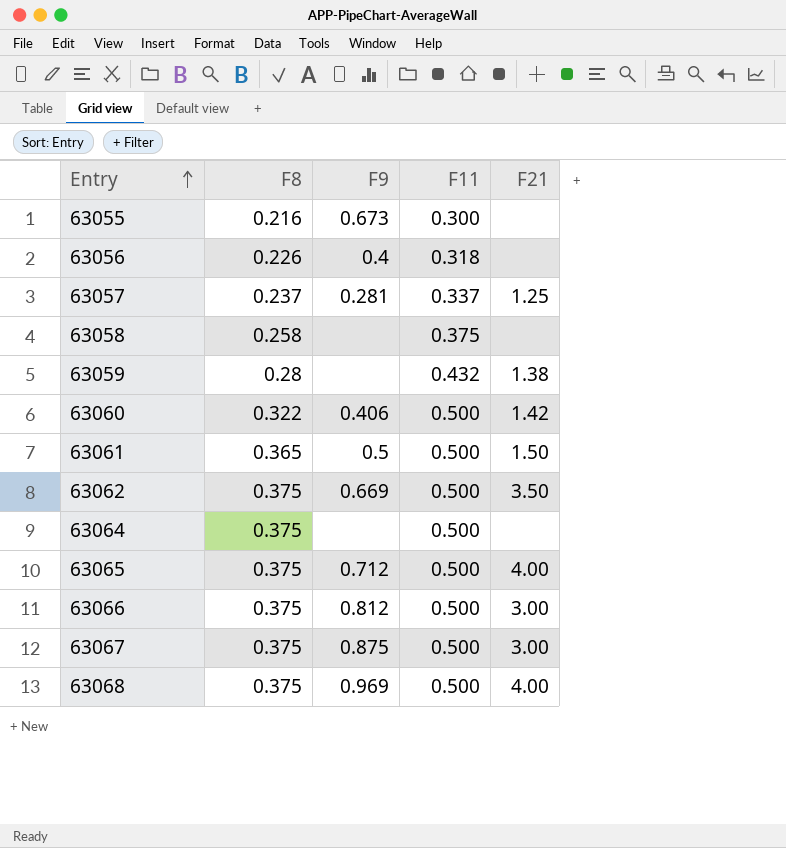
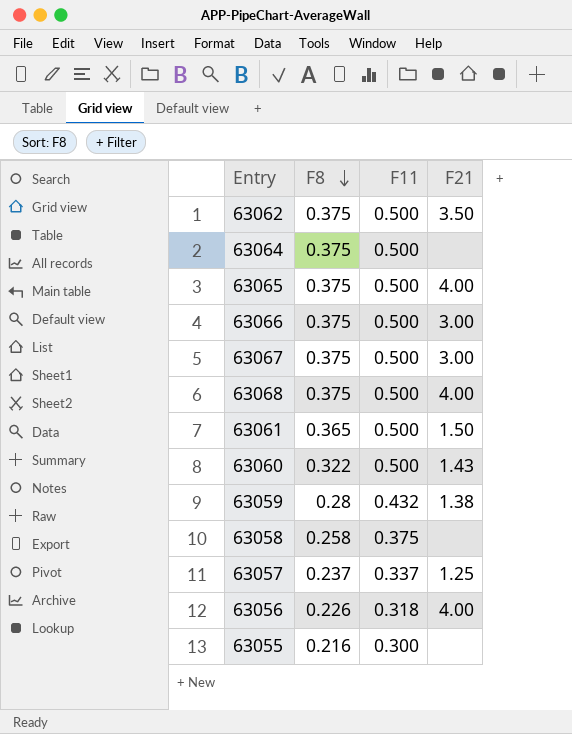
row order: Entry ascending -> F8 descending
column F9 | position: 3 -> none
63060 | F21: 1.42 -> 1.43
63056 | F21: none -> 4.00

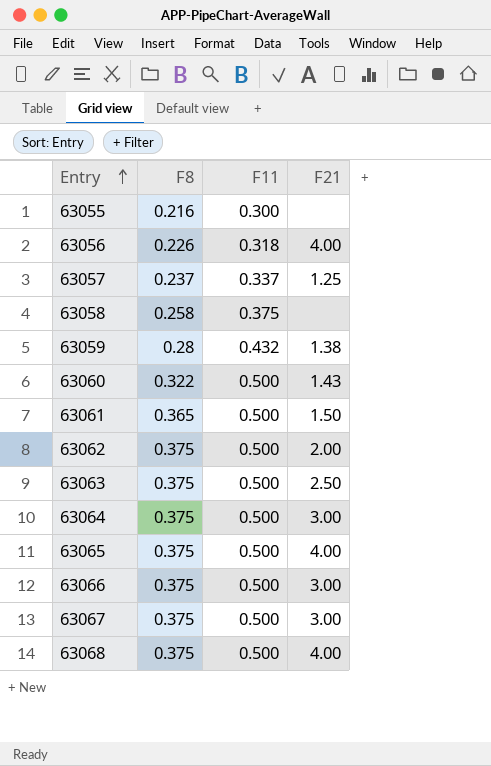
row order: F8 descending -> Entry ascending
63062 | F21: 3.50 -> 2.00
row 63063: none -> 0.375 | 0.500 | 2.50
63064 | F21: none -> 3.00

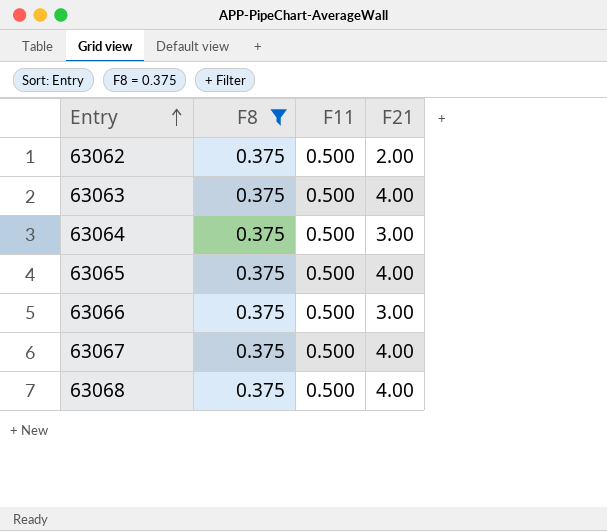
filter: none -> F8 = 0.375
63063 | F21: 2.50 -> 4.00
63067 | F21: 3.00 -> 4.00

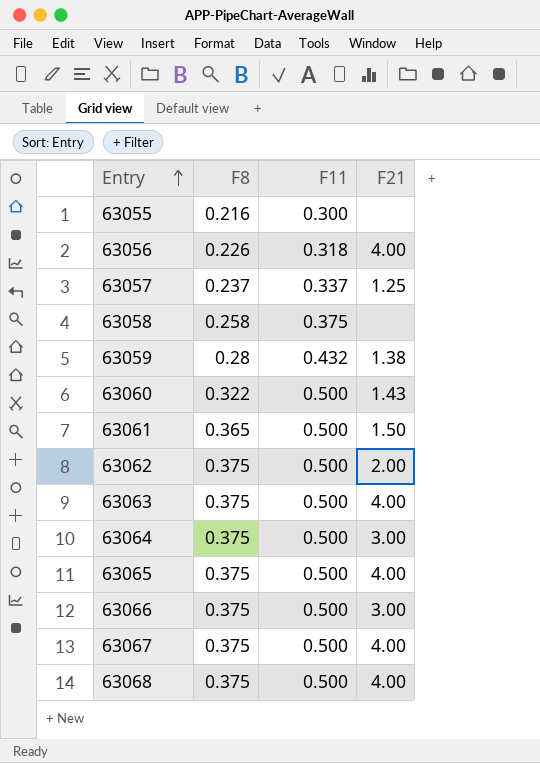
filter: F8 = 0.375 -> none

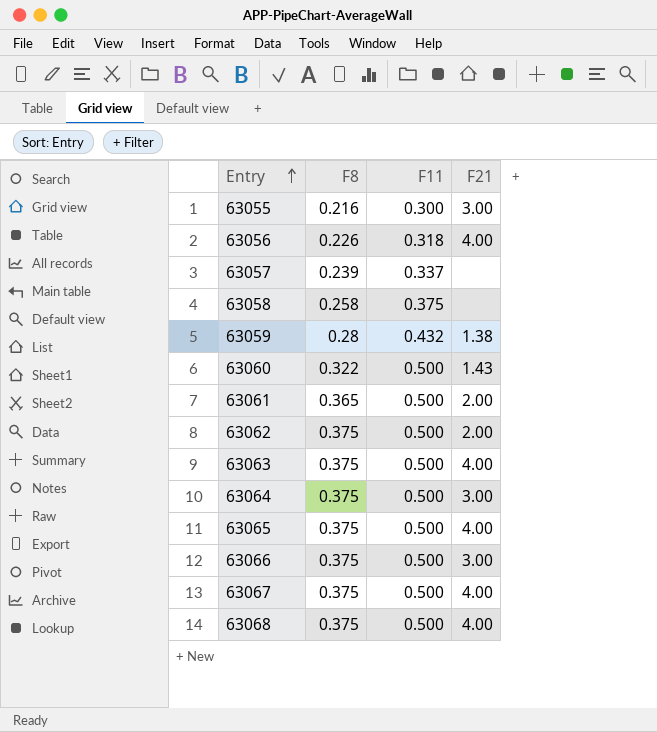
63055 | F21: none -> 3.00
63057 | F8: 0.237 -> 0.239
63057 | F21: 1.25 -> none
63061 | F21: 1.50 -> 2.00

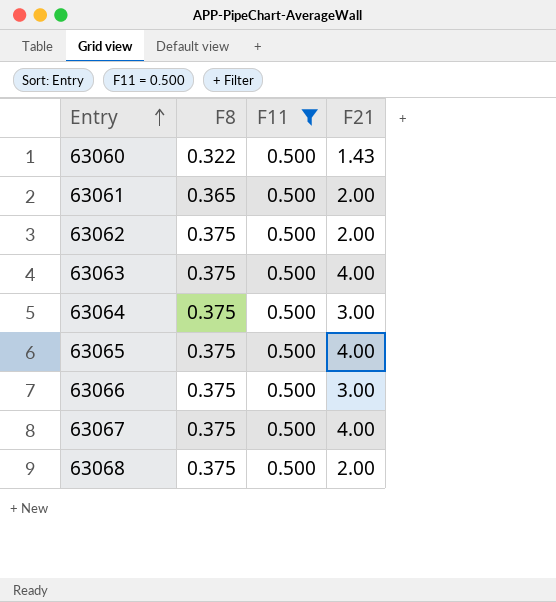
filter: none -> F11 = 0.500
63068 | F21: 4.00 -> 2.00

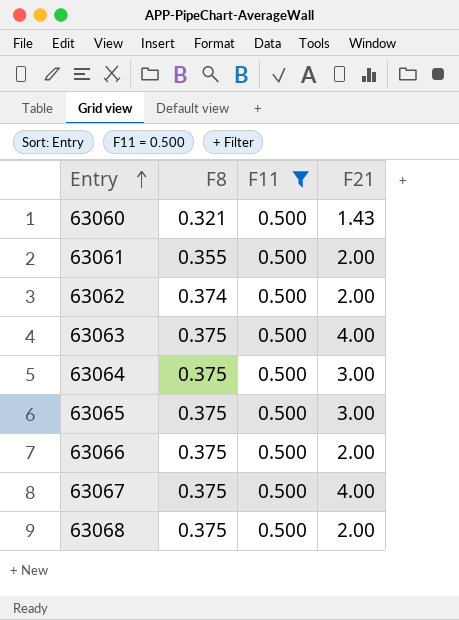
63060 | F8: 0.322 -> 0.321
63061 | F8: 0.365 -> 0.355
63062 | F8: 0.375 -> 0.374
63065 | F21: 4.00 -> 3.00
63066 | F21: 3.00 -> 2.00

